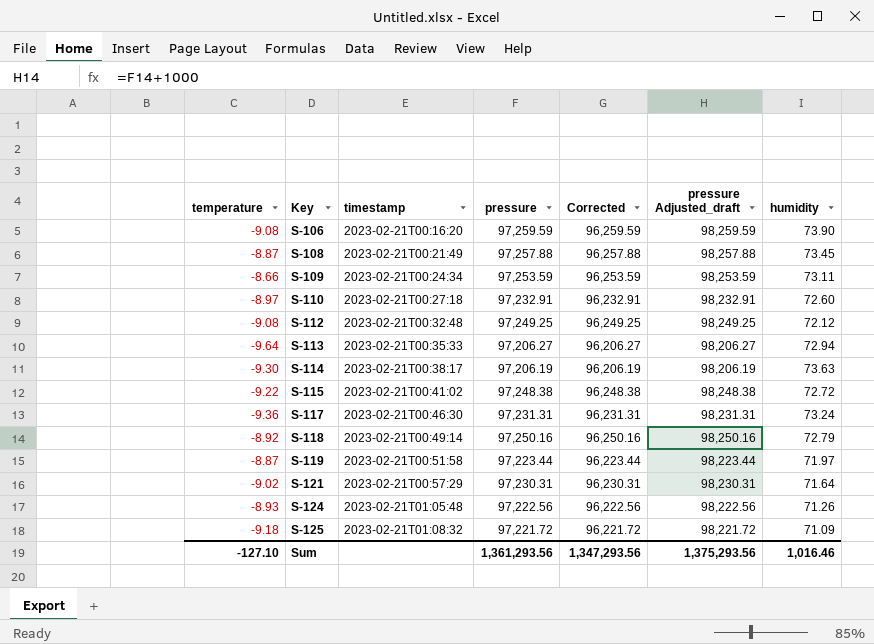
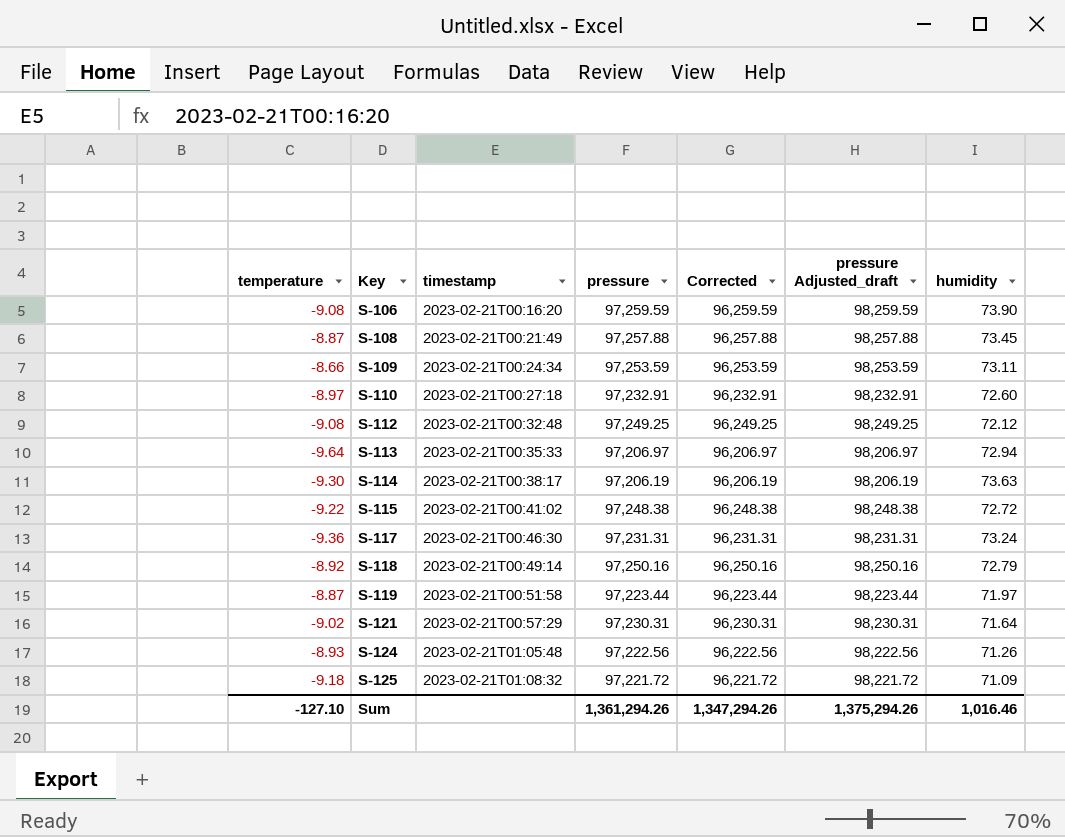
S-113 | pressure: 97,206.27 -> 97,206.97
S-113 | Corrected: 96,206.27 -> 96,206.97
S-113 | pressure Adjusted_draft: 98,206.27 -> 98,206.97
Sum | pressure: 1,361,293.56 -> 1,361,294.26
Sum | Corrected: 1,347,293.56 -> 1,347,294.26
Sum | pressure Adjusted_draft: 1,375,293.56 -> 1,375,294.26

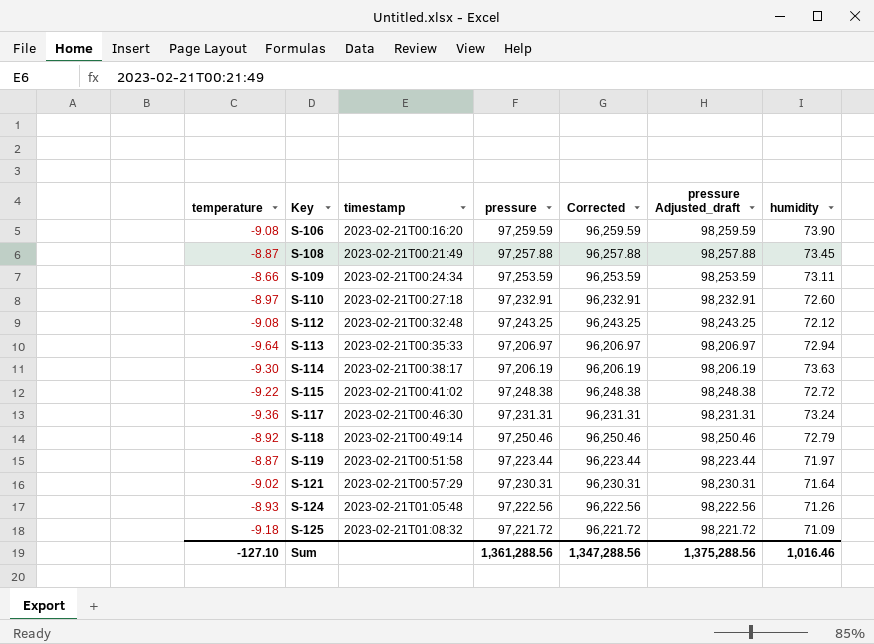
S-112 | pressure: 97,249.25 -> 97,243.25
S-112 | Corrected: 96,249.25 -> 96,243.25
S-112 | pressure Adjusted_draft: 98,249.25 -> 98,243.25
S-118 | pressure: 97,250.16 -> 97,250.46
S-118 | Corrected: 96,250.16 -> 96,250.46
S-118 | pressure Adjusted_draft: 98,250.16 -> 98,250.46
Sum | pressure: 1,361,294.26 -> 1,361,288.56
Sum | Corrected: 1,347,294.26 -> 1,347,288.56
Sum | pressure Adjusted_draft: 1,375,294.26 -> 1,375,288.56

